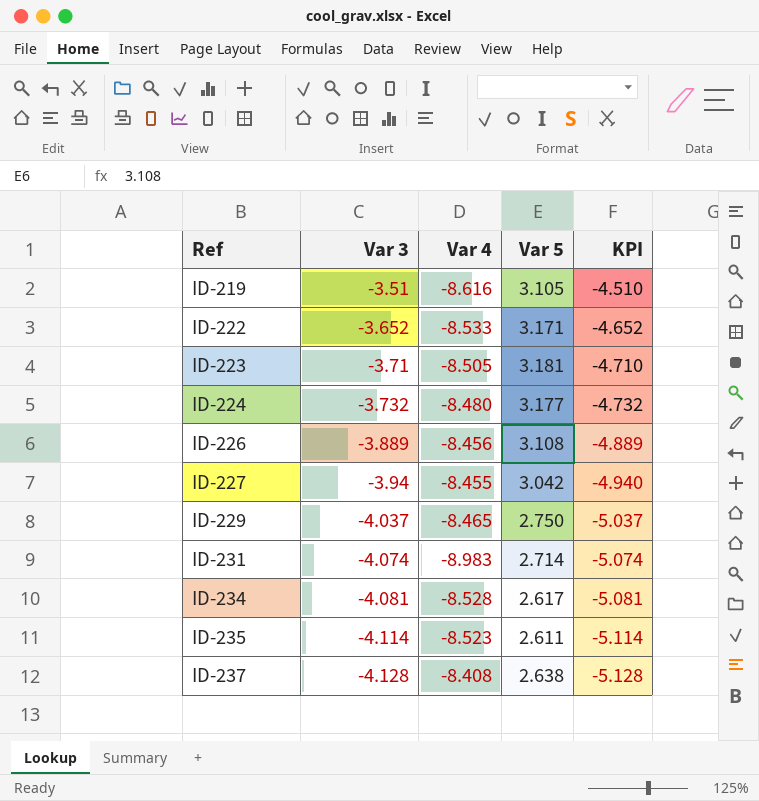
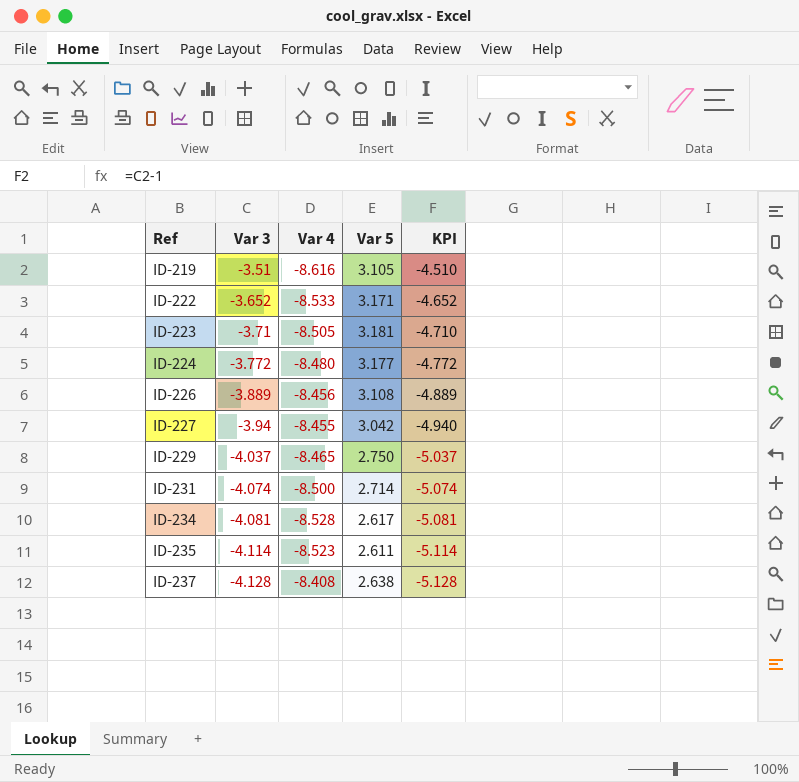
ID-224 | Var 3: -3.732 -> -3.772
ID-224 | KPI: -4.732 -> -4.772
ID-231 | Var 4: -8.983 -> -8.500

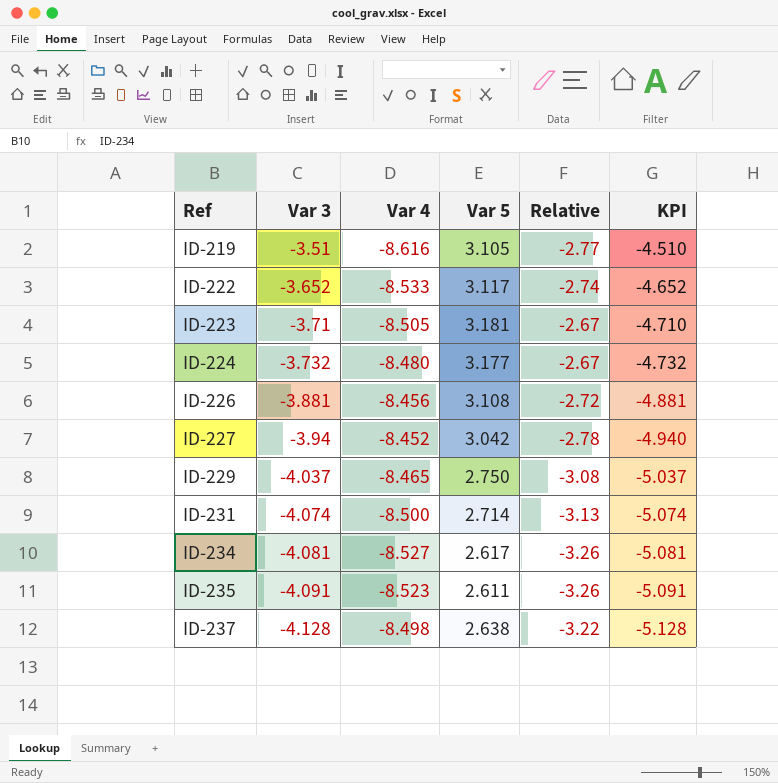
column Relative | formula: none -> [Var 4] / [Var 5]
ID-222 | Var 5: 3.171 -> 3.117
ID-224 | Var 3: -3.772 -> -3.732
ID-224 | KPI: -4.772 -> -4.732
ID-226 | Var 3: -3.889 -> -3.881
ID-226 | KPI: -4.889 -> -4.881
ID-227 | Var 4: -8.455 -> -8.452
ID-234 | Var 4: -8.528 -> -8.527
ID-235 | Var 3: -4.114 -> -4.091
ID-235 | KPI: -5.114 -> -5.091
ID-237 | Var 4: -8.408 -> -8.498

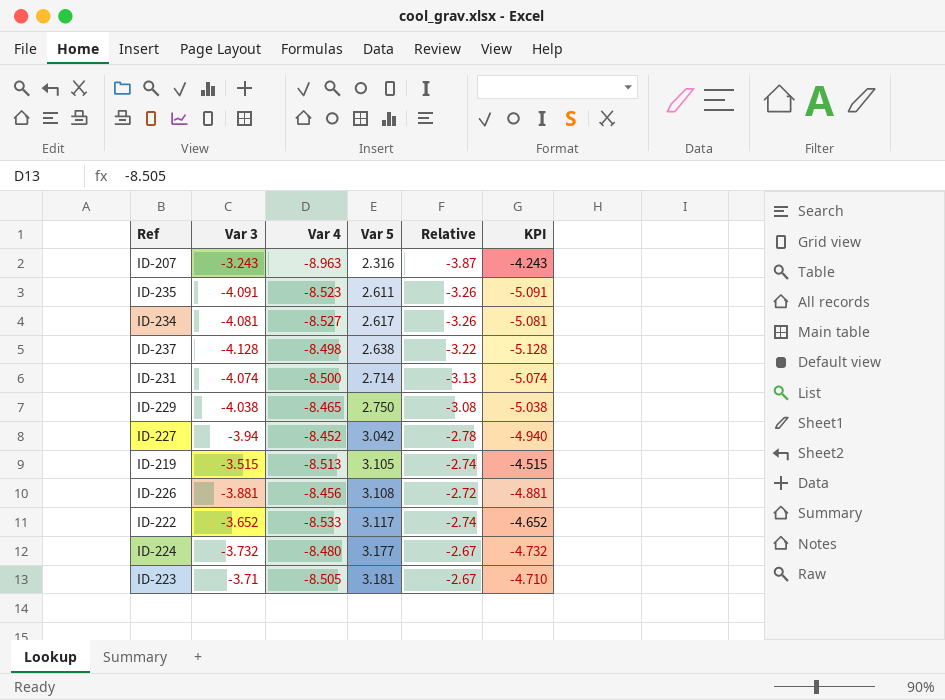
row order: Ref ascending -> Var 5 ascending
row ID-207: none -> -3.243 | -8.963 | 2.316 | -3.87 | -4.243
ID-229 | Var 3: -4.037 -> -4.038
ID-229 | KPI: -5.037 -> -5.038
ID-219 | Var 3: -3.51 -> -3.515
ID-219 | Var 4: -8.616 -> -8.513
ID-219 | Relative: -2.77 -> -2.74
ID-219 | KPI: -4.510 -> -4.515

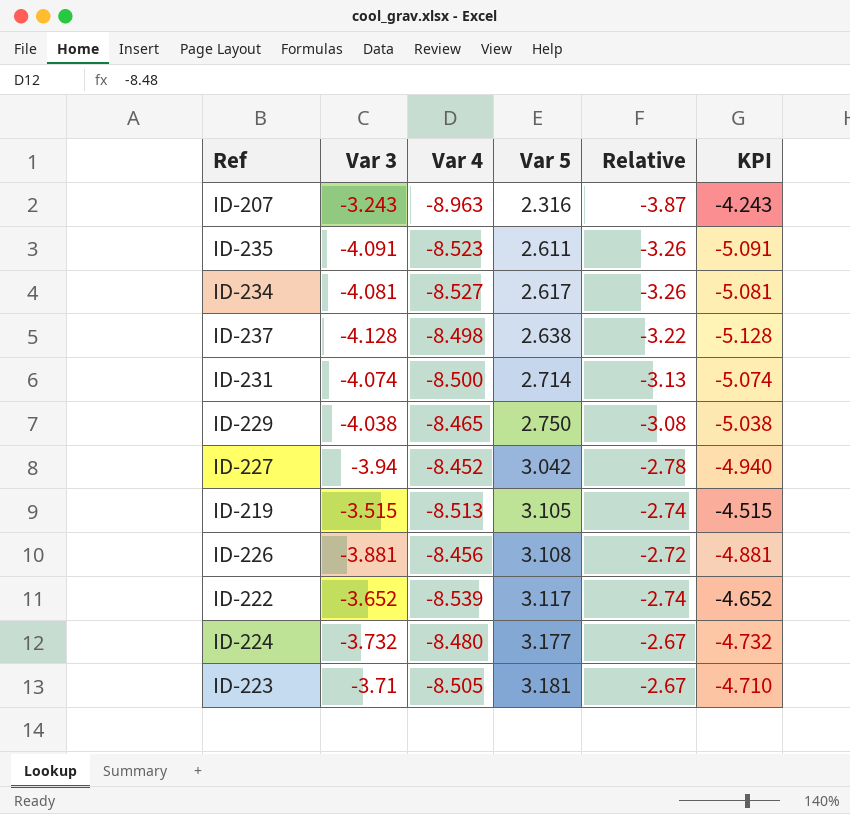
ID-222 | Var 4: -8.533 -> -8.539

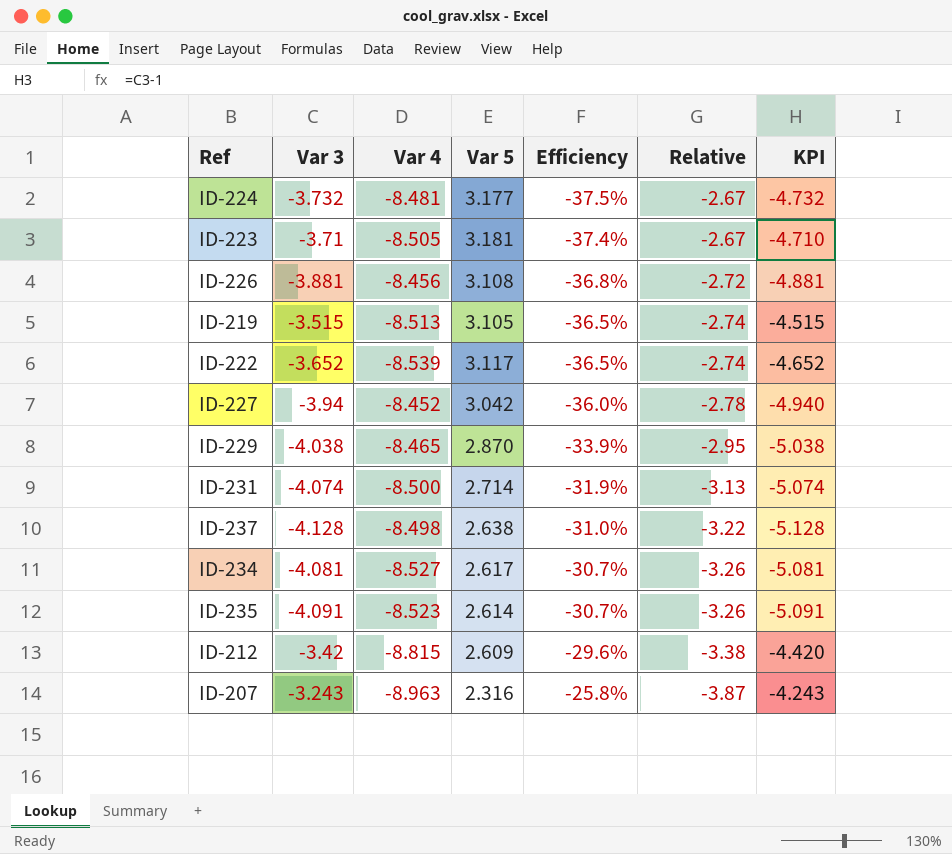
row order: Var 5 ascending -> Efficiency ascending
column Efficiency | formula: none -> [Var 5] / [Var 4]
ID-224 | Var 4: -8.480 -> -8.481
ID-229 | Var 5: 2.750 -> 2.870
ID-229 | Relative: -3.08 -> -2.95
ID-235 | Var 5: 2.611 -> 2.614
row ID-212: none -> -3.42 | -8.815 | 2.609 | -29.6% | -3.38 | -4.420

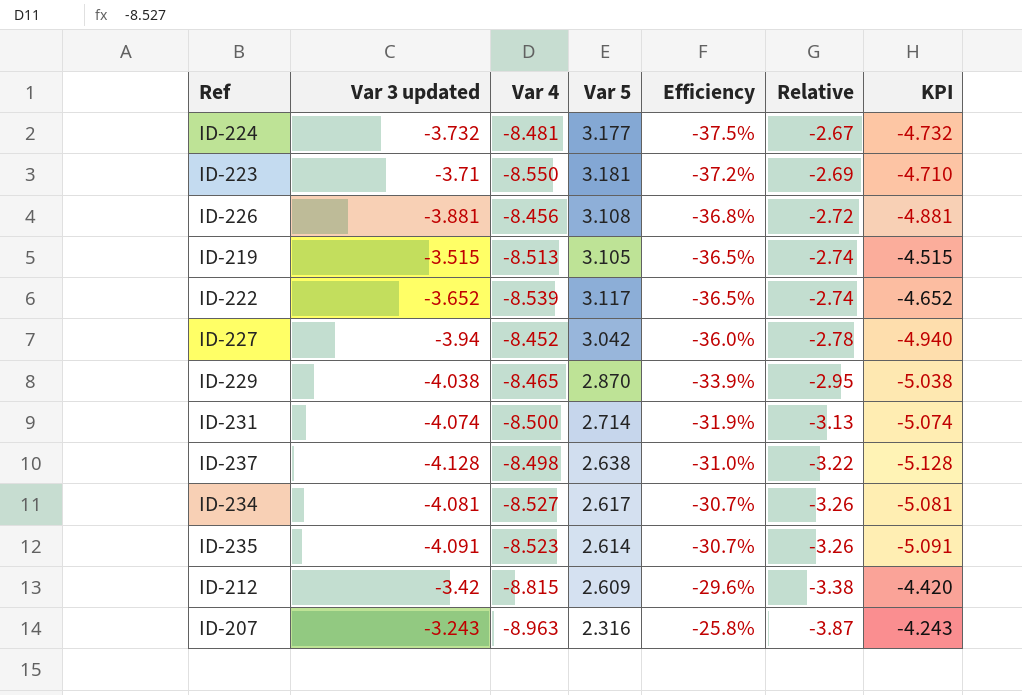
column name: Var 3 -> Var 3 updated
ID-223 | Var 4: -8.505 -> -8.550
ID-223 | Efficiency: -37.4% -> -37.2%
ID-223 | Relative: -2.67 -> -2.69

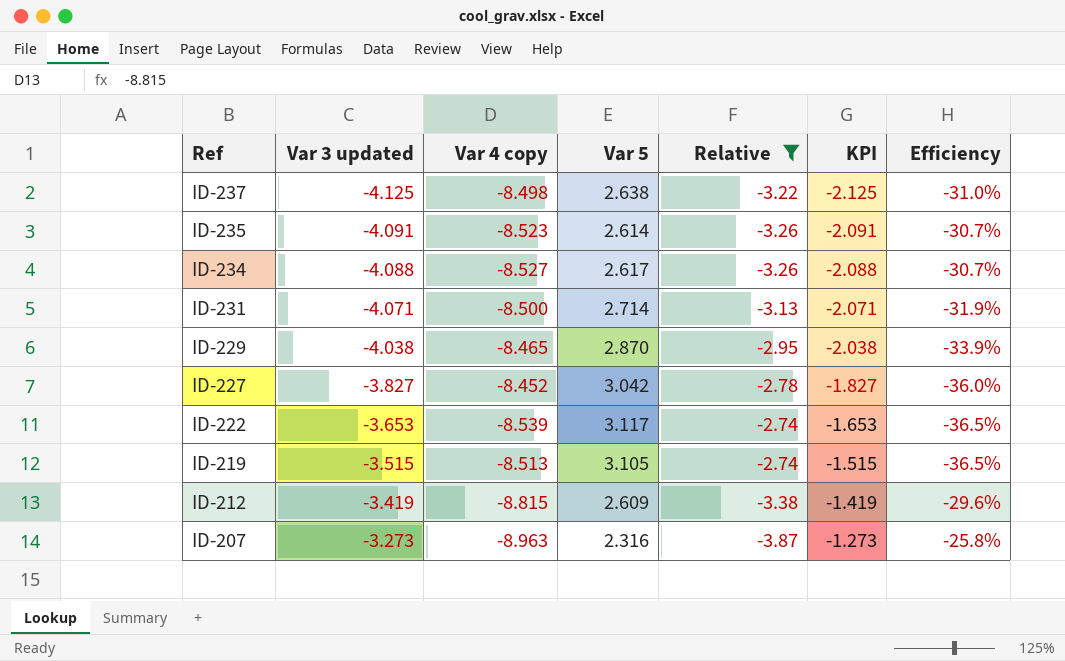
filter: none -> Relative <= -2.74
row order: Efficiency ascending -> Ref descending
column name: Var 4 -> Var 4 copy
column KPI | formula: [Var 3 updated] - 1 -> [Var 3 updated] + 2
column Efficiency | position: 5 -> 7
ID-237 | Var 3 updated: -4.128 -> -4.125
ID-234 | Var 3 updated: -4.081 -> -4.088
ID-231 | Var 3 updated: -4.074 -> -4.071
ID-227 | Var 3 updated: -3.94 -> -3.827
ID-222 | Var 3 updated: -3.652 -> -3.653
ID-212 | Var 3 updated: -3.42 -> -3.419
ID-207 | Var 3 updated: -3.243 -> -3.273

